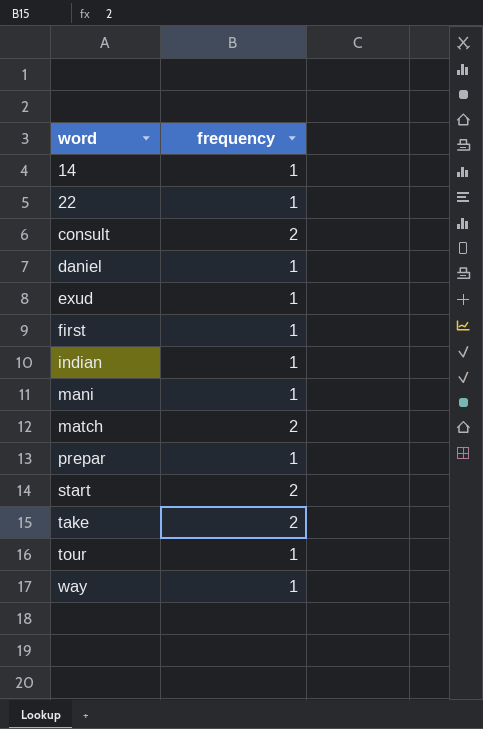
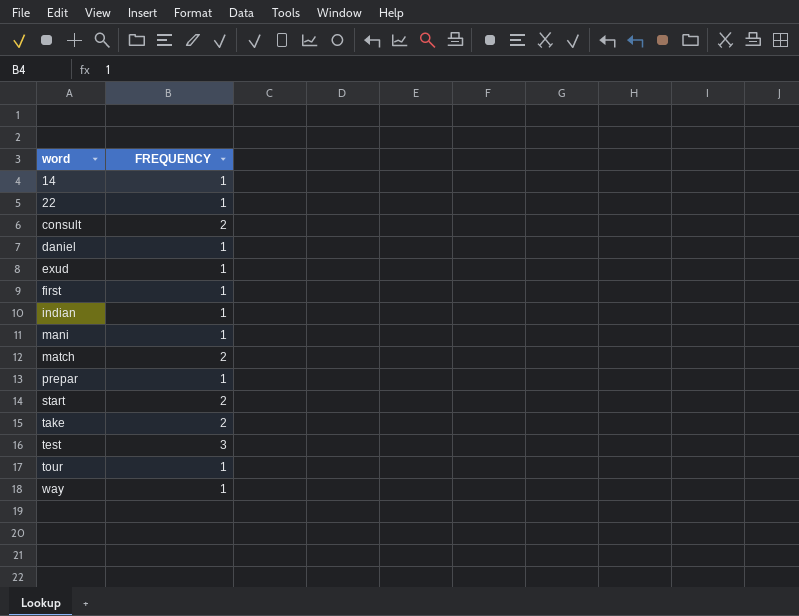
column name: frequency -> FREQUENCY
row test: none -> 3

